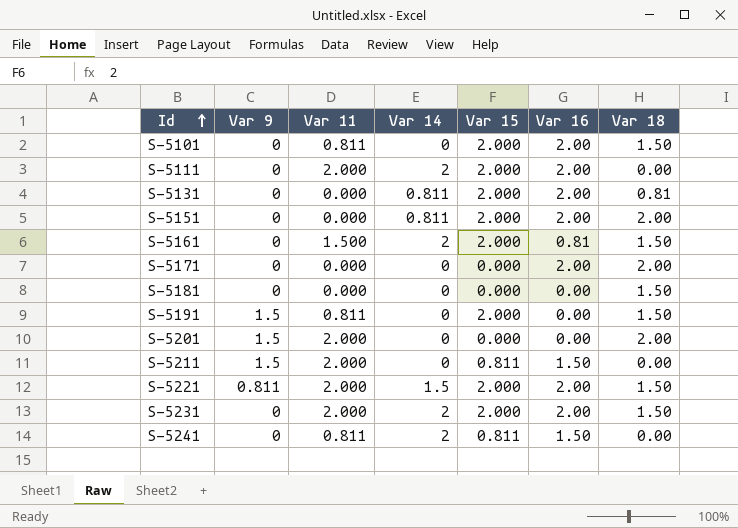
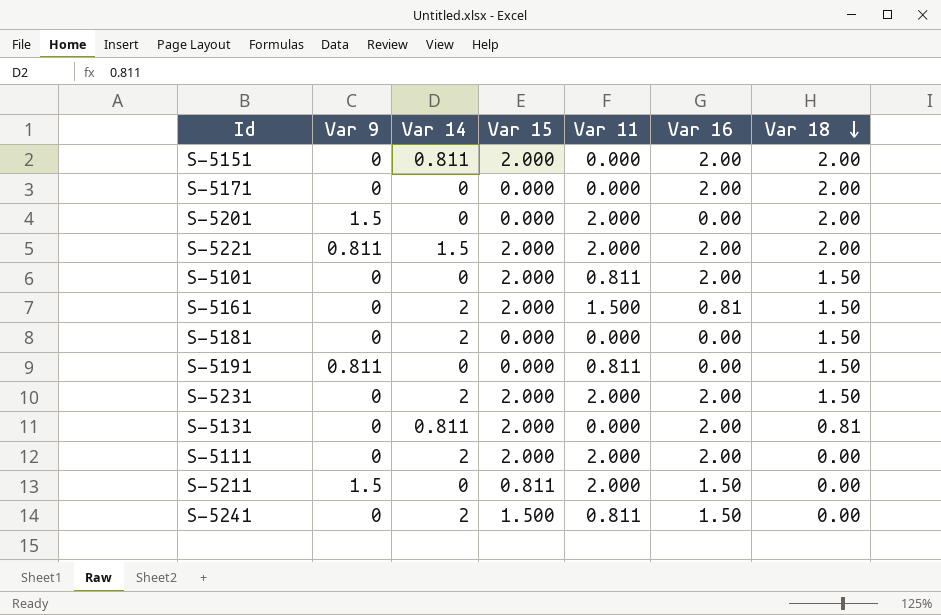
row order: Id ascending -> Var 18 descending
column Var 11 | position: 3 -> 5
S-5221 | Var 18: 1.50 -> 2.00
S-5181 | Var 14: 0 -> 2
S-5191 | Var 9: 1.5 -> 0.811
S-5191 | Var 15: 2.000 -> 0.000
S-5241 | Var 15: 0.811 -> 1.500

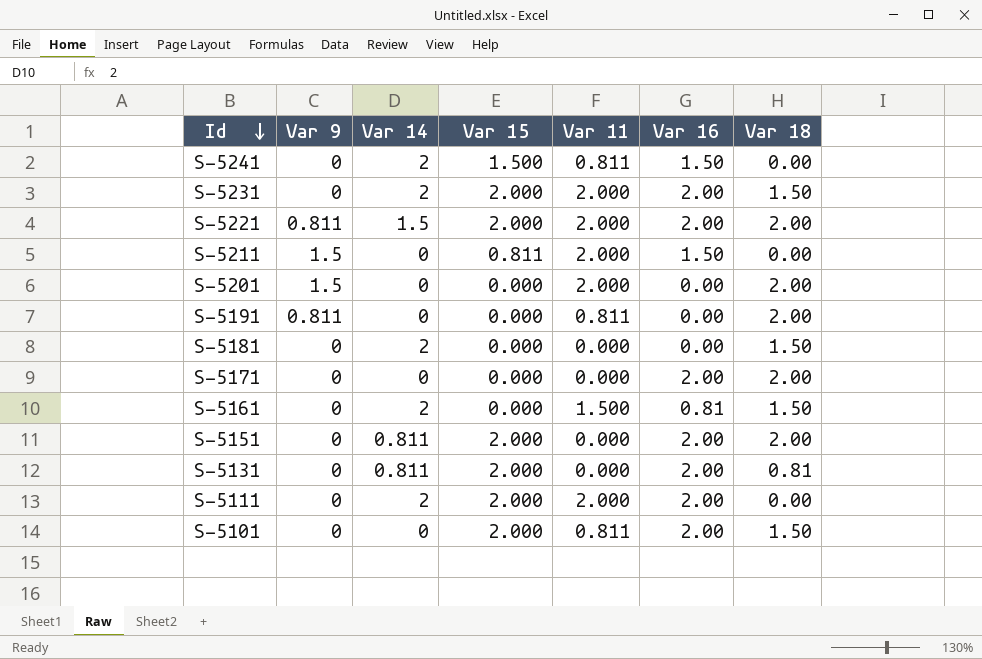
row order: Var 18 descending -> Id descending
S-5191 | Var 18: 1.50 -> 2.00
S-5161 | Var 15: 2.000 -> 0.000

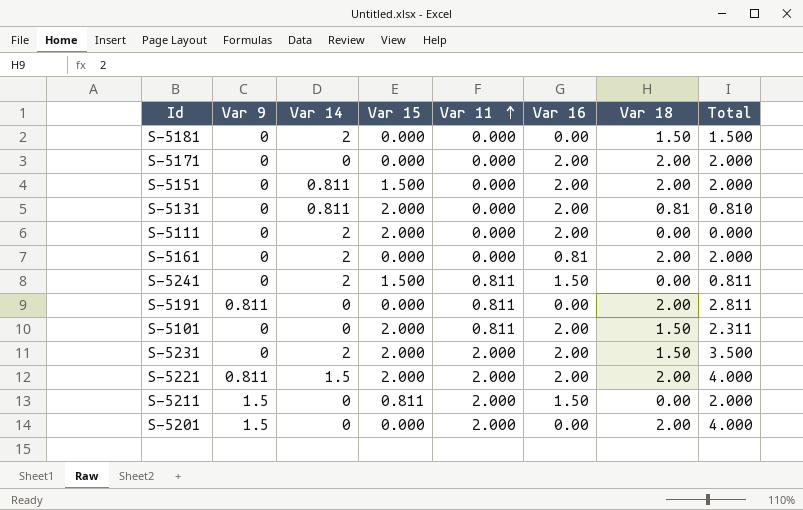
row order: Id descending -> Var 11 ascending
column Total | formula: none -> [Var 11] + [Var 18]
S-5151 | Var 15: 2.000 -> 1.500
S-5111 | Var 11: 2.000 -> 0.000
S-5161 | Var 11: 1.500 -> 0.000
S-5161 | Var 18: 1.50 -> 2.00

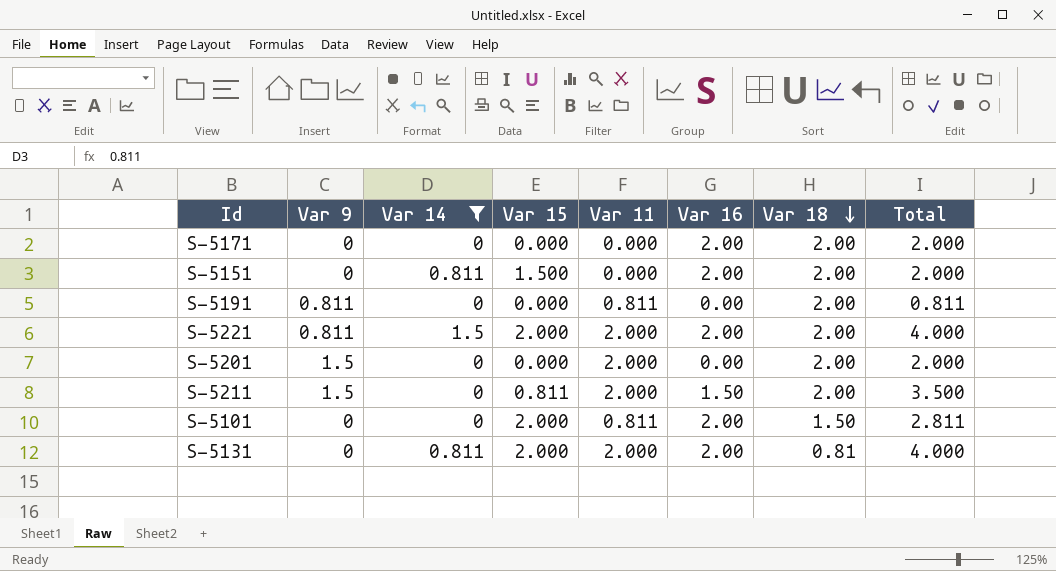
filter: none -> Var 14 != 2
row order: Var 11 ascending -> Var 18 descending
column Total | formula: [Var 11] + [Var 18] -> [Var 11] + [Var 16]
S-5211 | Var 18: 0.00 -> 2.00
S-5131 | Var 11: 0.000 -> 2.000

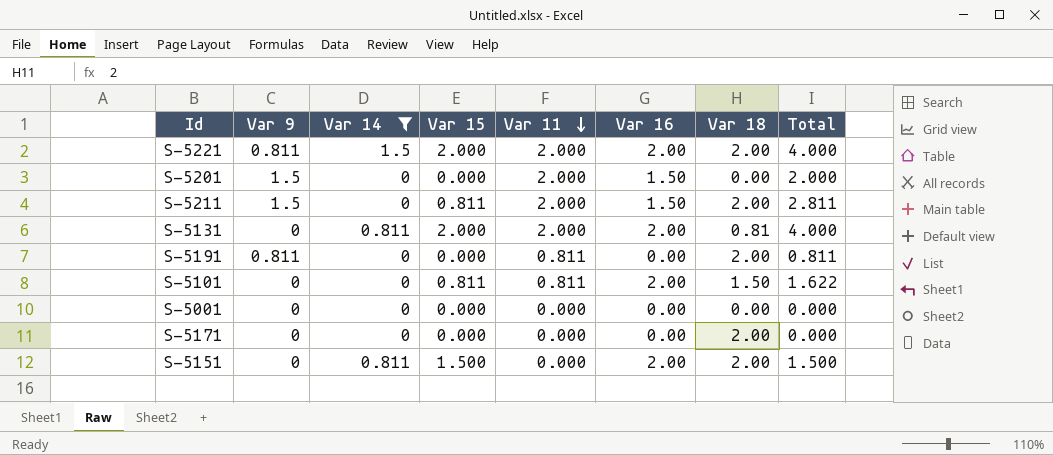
row order: Var 18 descending -> Var 11 descending
column Total | formula: [Var 11] + [Var 16] -> [Var 15] + [Var 11]
S-5201 | Var 16: 0.00 -> 1.50
S-5201 | Var 18: 2.00 -> 0.00
S-5101 | Var 15: 2.000 -> 0.811
row S-5001: none -> 0 | 0 | 0.000 | 0.000 | 0.00 | 0.00 | 0.000
S-5171 | Var 16: 2.00 -> 0.00

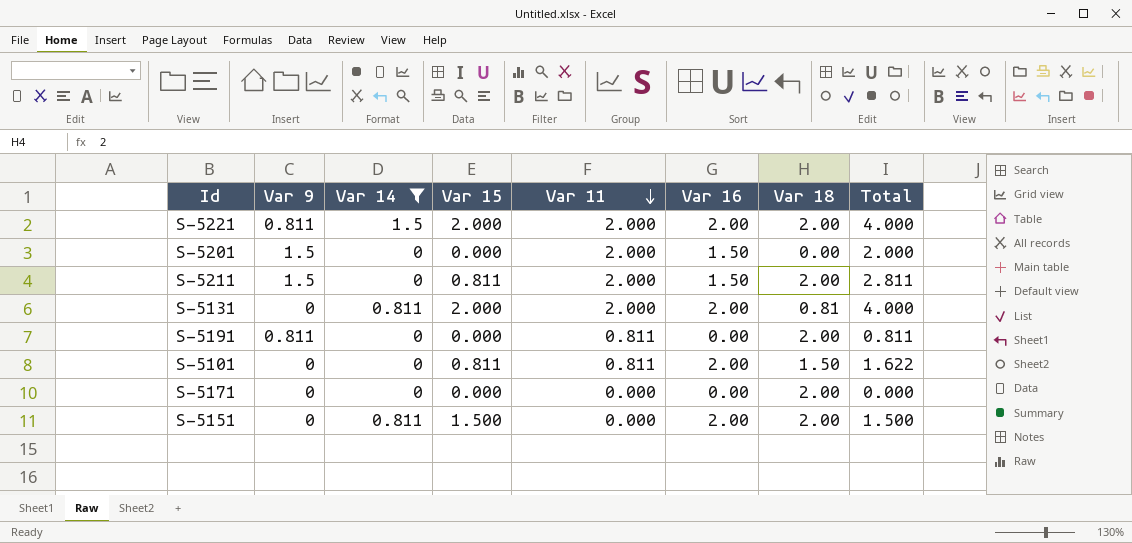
row S-5001: 0 | 0 | 0.000 | 0.000 | 0.00 | 0.00 | 0.000 -> none

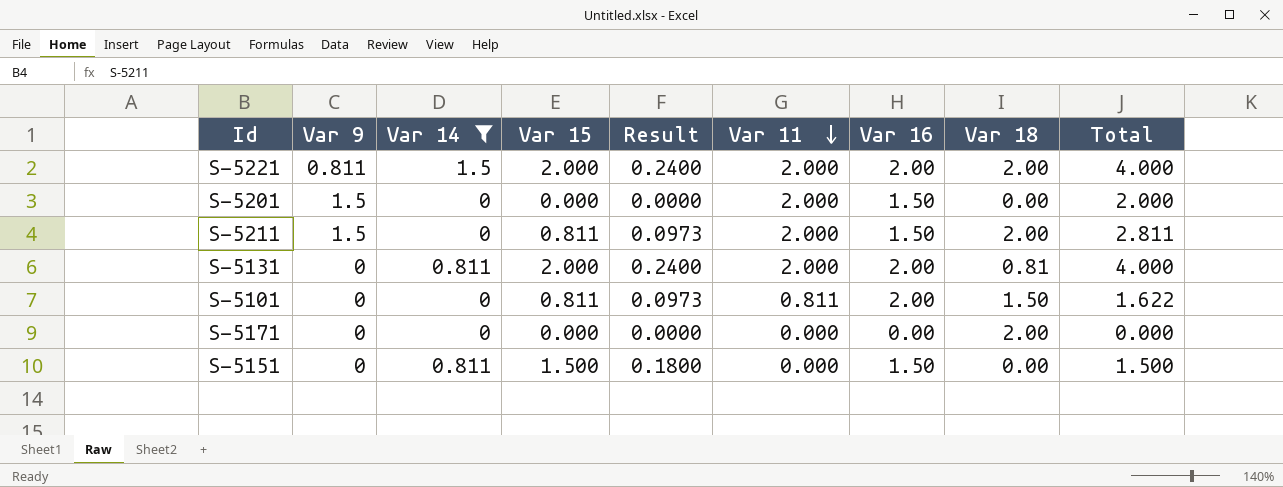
column Result | formula: none -> [Var 15] * 0.12
row S-5191: 0.811 | 0 | 0.000 | 0.811 | 0.00 | 2.00 | 0.811 -> none
S-5151 | Var 16: 2.00 -> 1.50
S-5151 | Var 18: 2.00 -> 0.00

